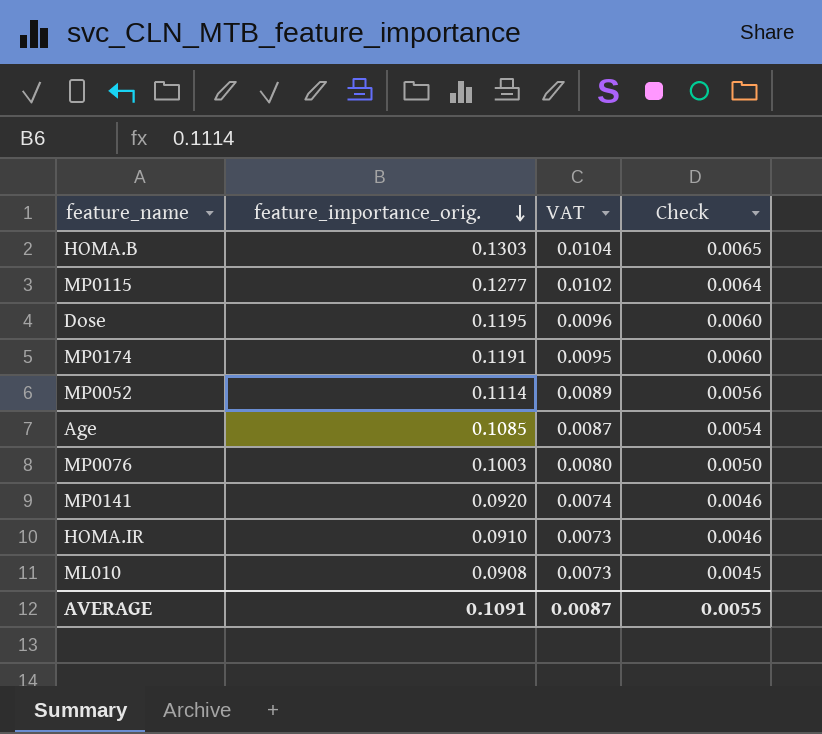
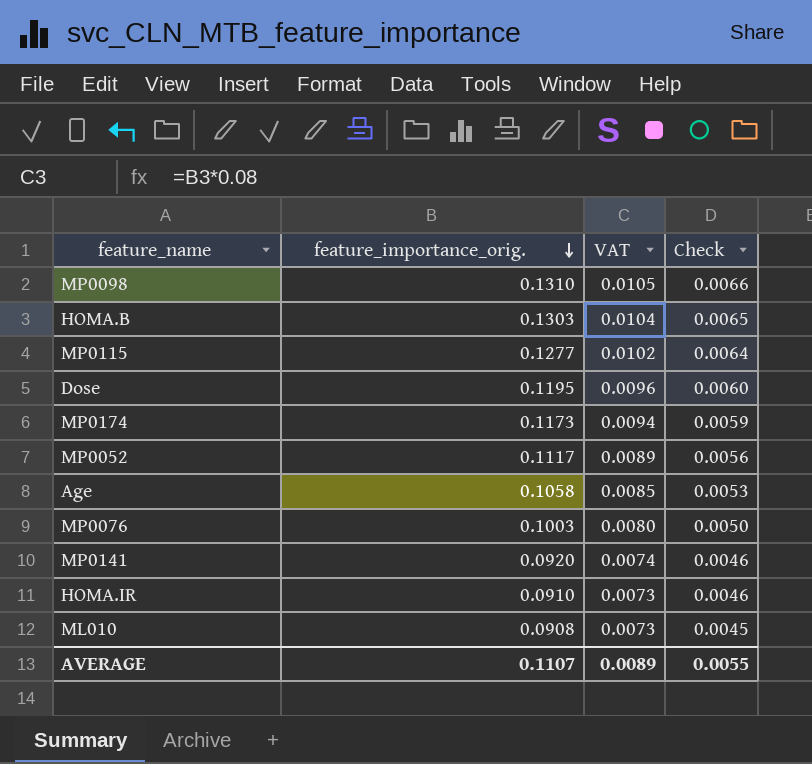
row MP0098: none -> 0.1310 | 0.0105 | 0.0066
MP0174 | feature_importance_orig.: 0.1191 -> 0.1173
MP0174 | VAT: 0.0095 -> 0.0094
MP0174 | Check: 0.0060 -> 0.0059
MP0052 | feature_importance_orig.: 0.1114 -> 0.1117
Age | feature_importance_orig.: 0.1085 -> 0.1058
Age | VAT: 0.0087 -> 0.0085
Age | Check: 0.0054 -> 0.0053
AVERAGE | feature_importance_orig.: 0.1091 -> 0.1107
AVERAGE | VAT: 0.0087 -> 0.0089

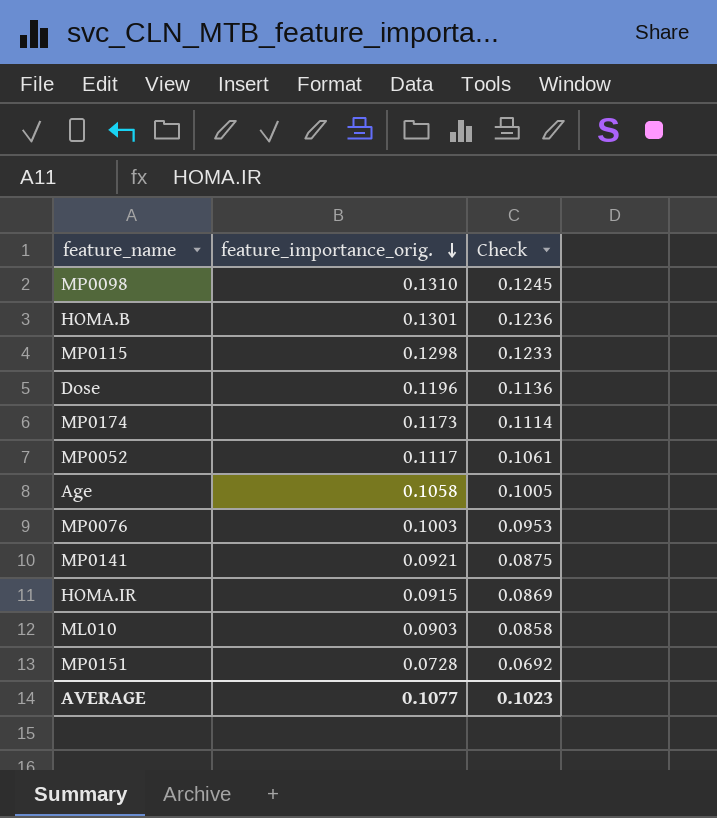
column VAT | formula: [feature_importance_orig.] * 0.08 -> none
column Check | formula: [feature_importance_orig.] * 0.05 -> [feature_importance_orig.] * 0.95
HOMA.B | feature_importance_orig.: 0.1303 -> 0.1301
MP0115 | feature_importance_orig.: 0.1277 -> 0.1298
Dose | feature_importance_orig.: 0.1195 -> 0.1196
MP0141 | feature_importance_orig.: 0.0920 -> 0.0921
HOMA.IR | feature_importance_orig.: 0.0910 -> 0.0915
ML010 | feature_importance_orig.: 0.0908 -> 0.0903
row MP0151: none -> 0.0728 | 0.0692
AVERAGE | feature_importance_orig.: 0.1107 -> 0.1077
AVERAGE | Check: 0.0055 -> 0.1023

